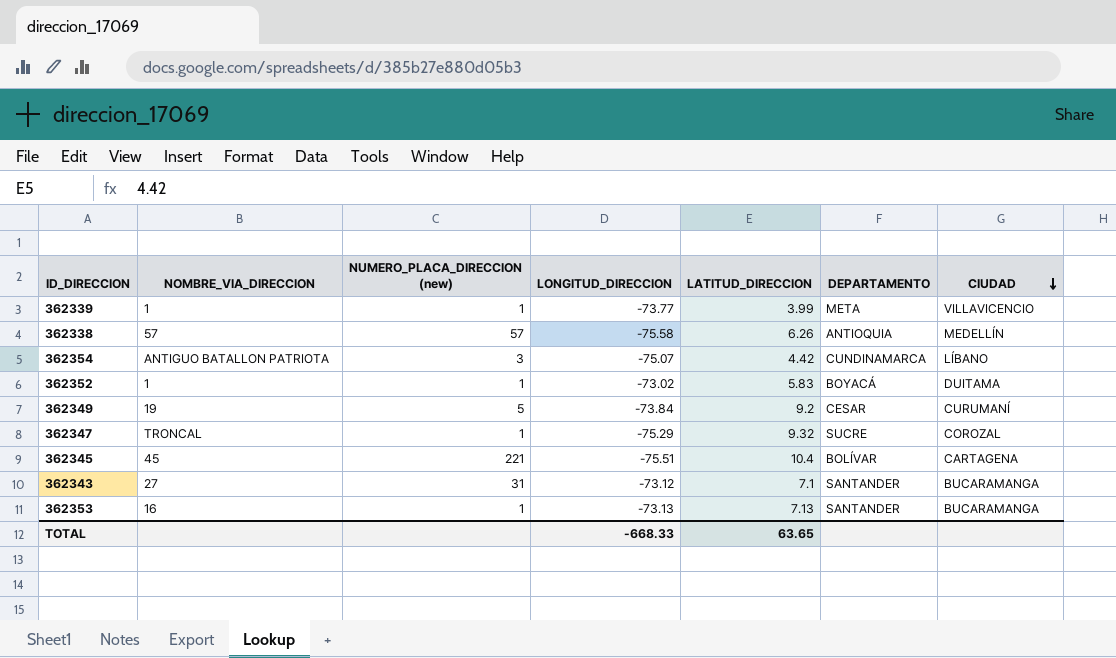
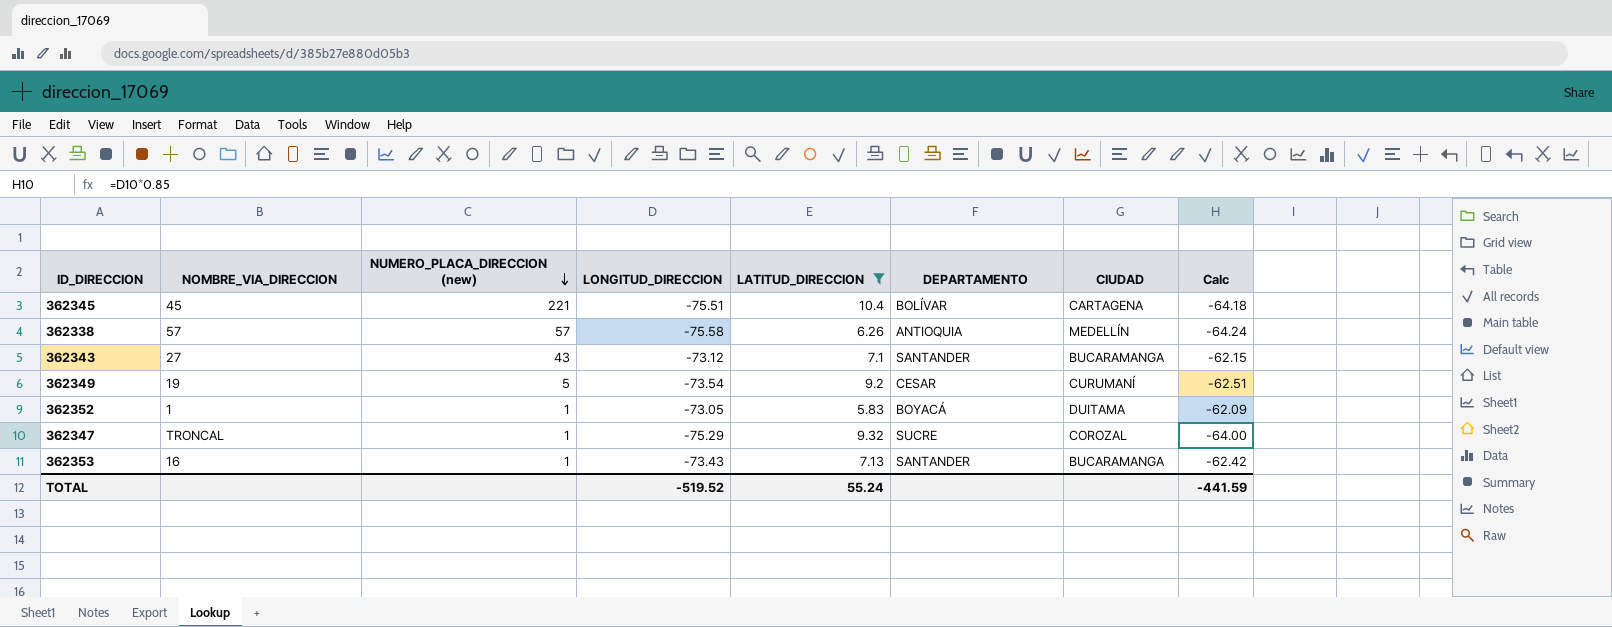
filter: none -> LATITUD_DIRECCION >= 5.83
row order: CIUDAD descending -> NUMERO_PLACA_DIRECCION (new) descending
column Calc | formula: none -> [LONGITUD_DIRECCION] * 0.85
362343 | NUMERO_PLACA_DIRECCION (new): 31 -> 43
362349 | LONGITUD_DIRECCION: -73.84 -> -73.54
362352 | LONGITUD_DIRECCION: -73.02 -> -73.05
362353 | LONGITUD_DIRECCION: -73.13 -> -73.43
TOTAL | LONGITUD_DIRECCION: -668.33 -> -519.52
TOTAL | LATITUD_DIRECCION: 63.65 -> 55.24

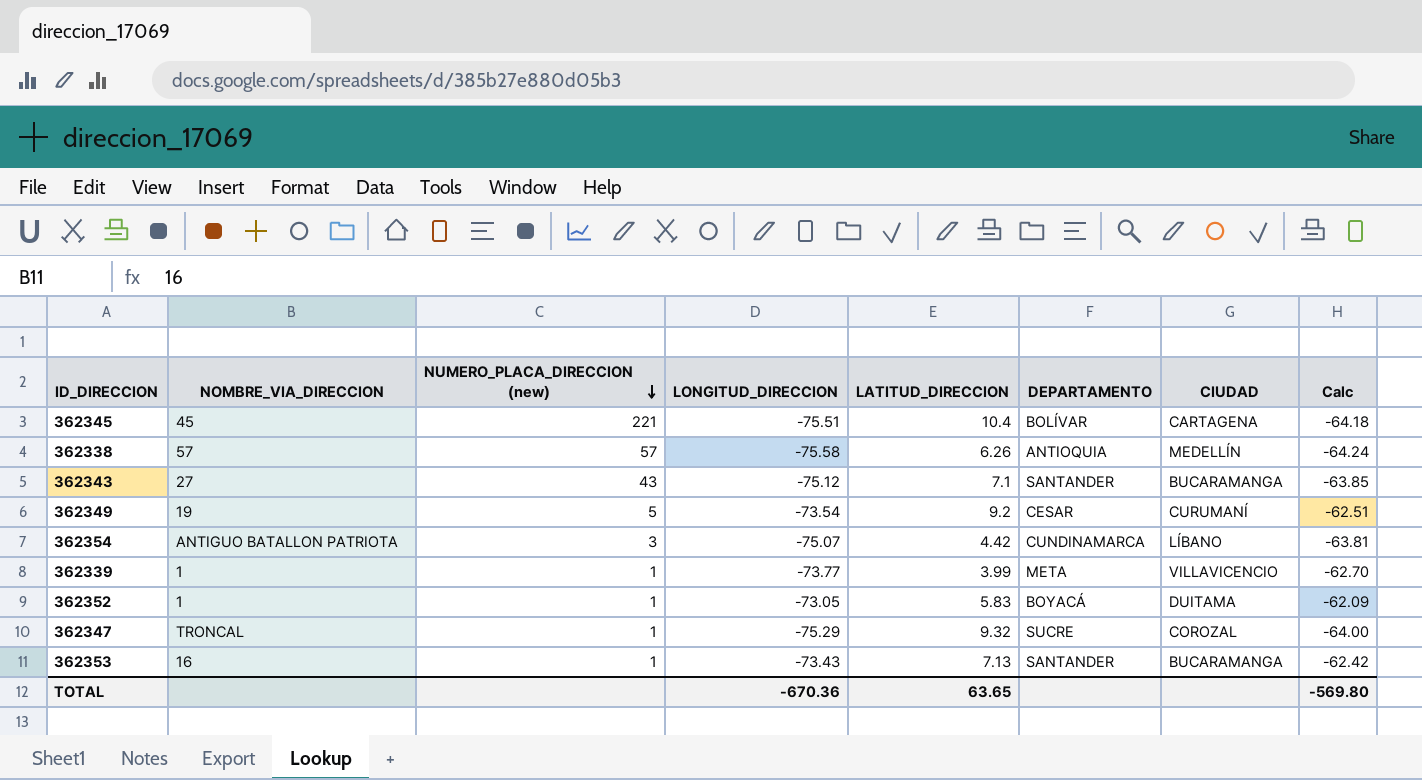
filter: LATITUD_DIRECCION >= 5.83 -> none
362343 | LONGITUD_DIRECCION: -73.12 -> -75.12
362343 | Calc: -62.15 -> -63.85
TOTAL | LONGITUD_DIRECCION: -519.52 -> -670.36
TOTAL | LATITUD_DIRECCION: 55.24 -> 63.65
TOTAL | Calc: -441.59 -> -569.80

